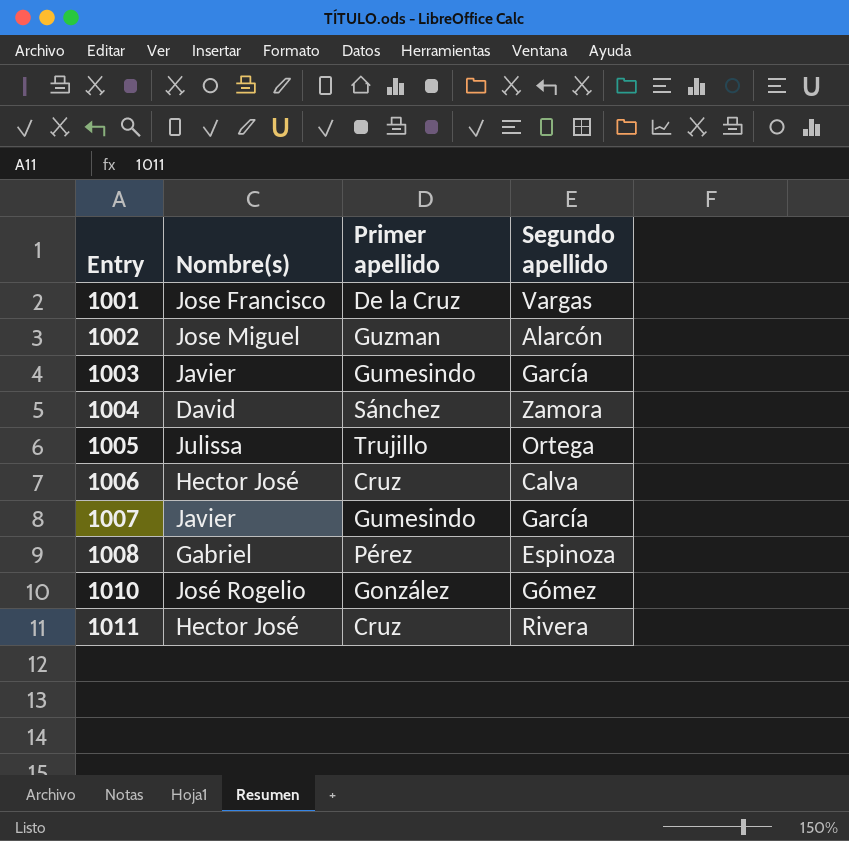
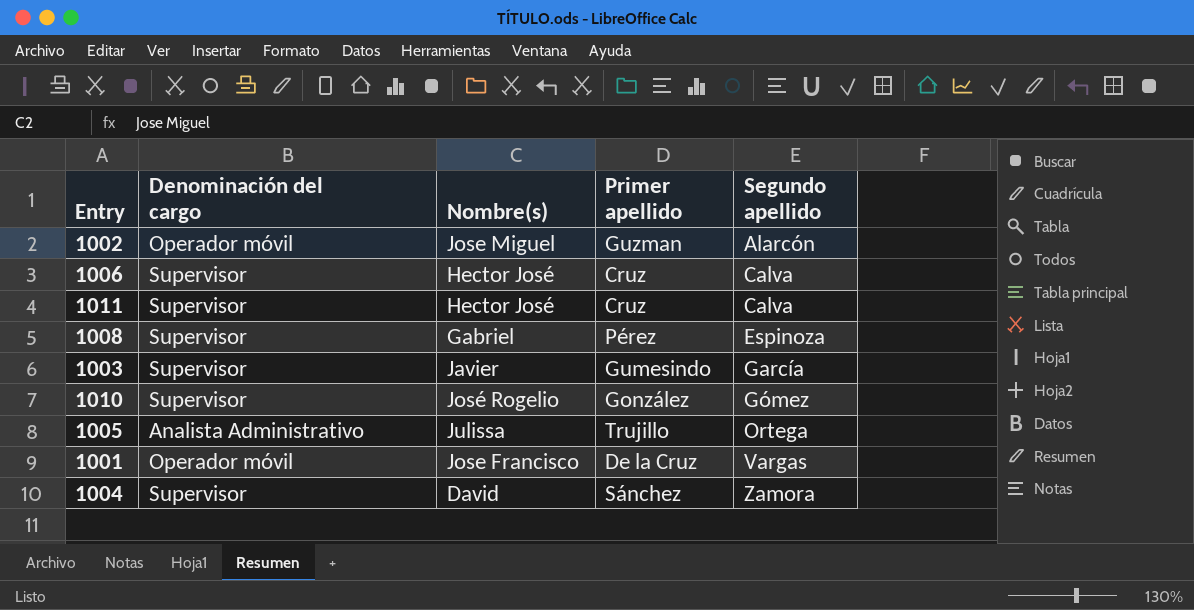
row order: Entry ascending -> Segundo apellido ascending
column Denominación del cargo | position: none -> 2
row 1007: Javier | Gumesindo | García -> none
1011 | Segundo apellido: Rivera -> Calva

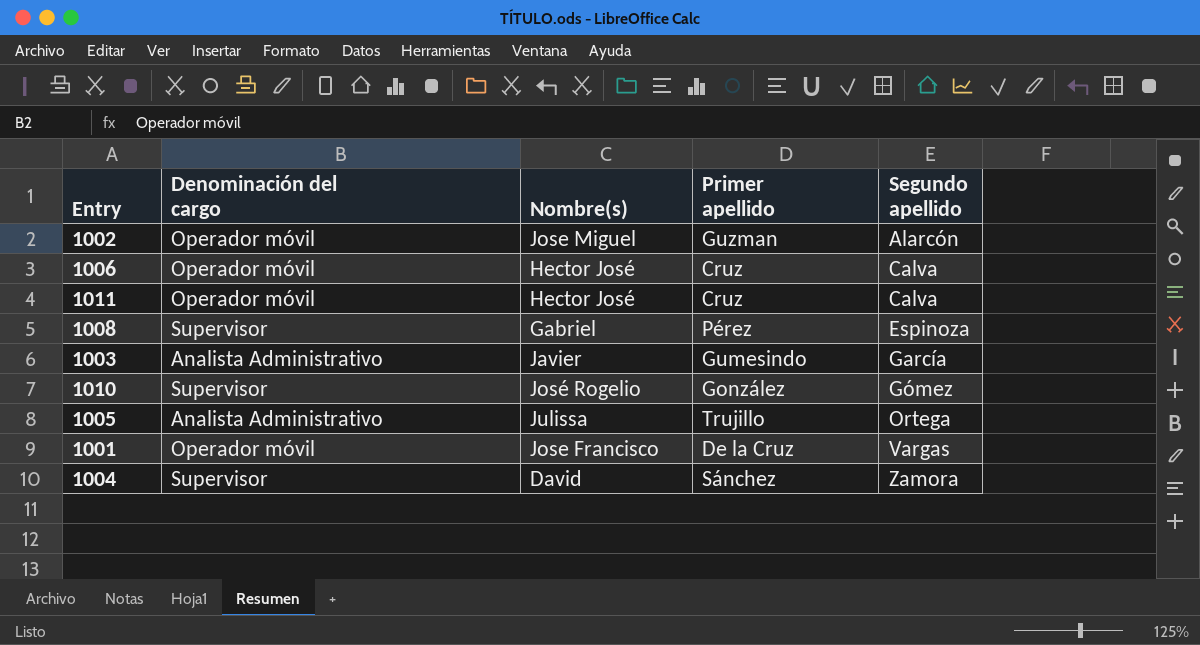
1006 | Denominación del cargo: Supervisor -> Operador móvil
1011 | Denominación del cargo: Supervisor -> Operador móvil
1003 | Denominación del cargo: Supervisor -> Analista Administrativo

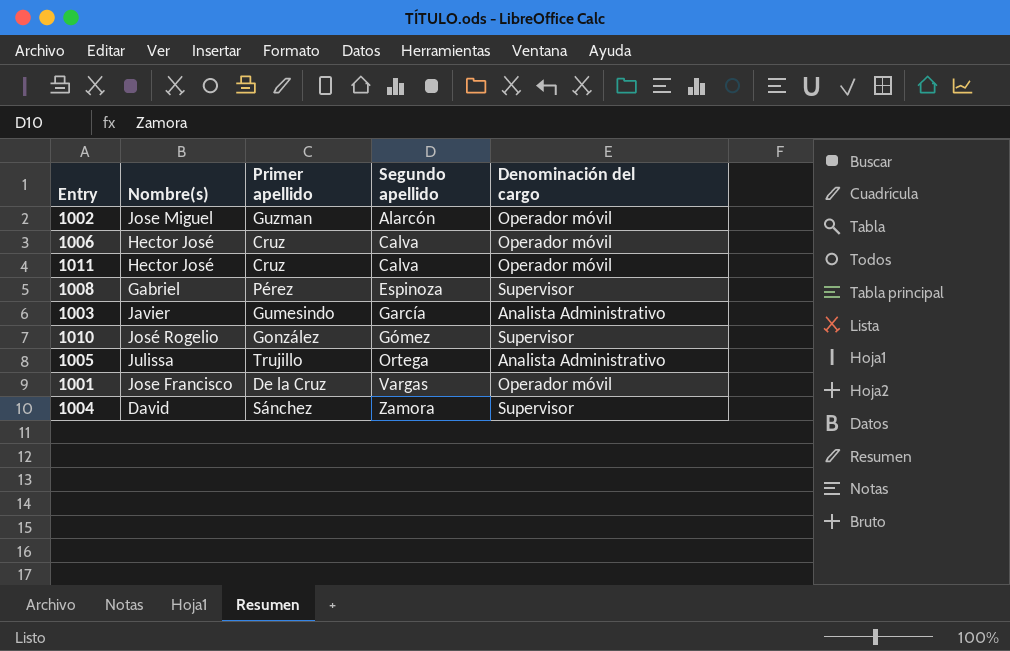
column Denominación del cargo | position: 2 -> 5

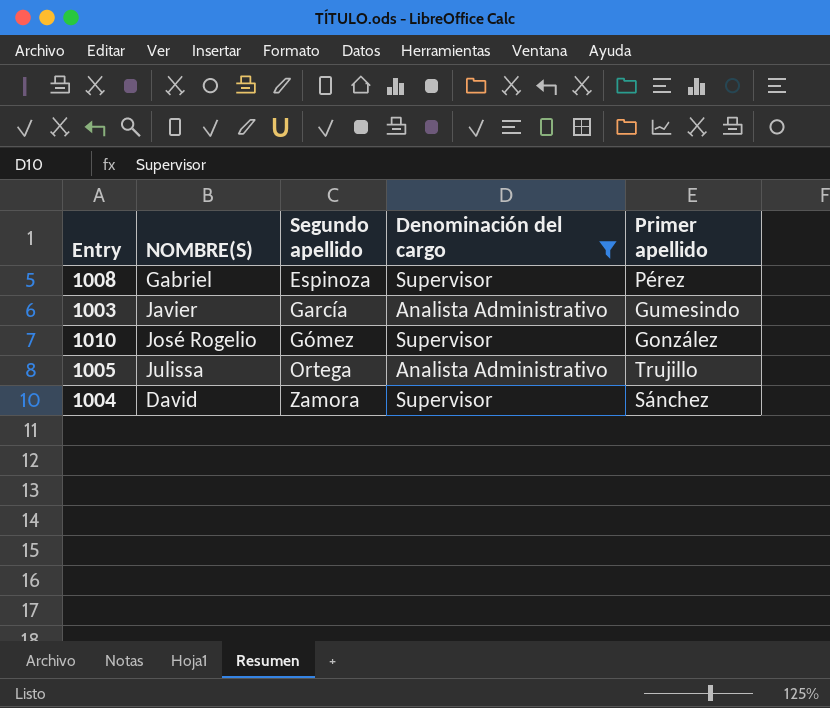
filter: none -> Denominación del cargo != Operador móvil
column name: Nombre(s) -> NOMBRE(S)
column Primer apellido | position: 3 -> 5

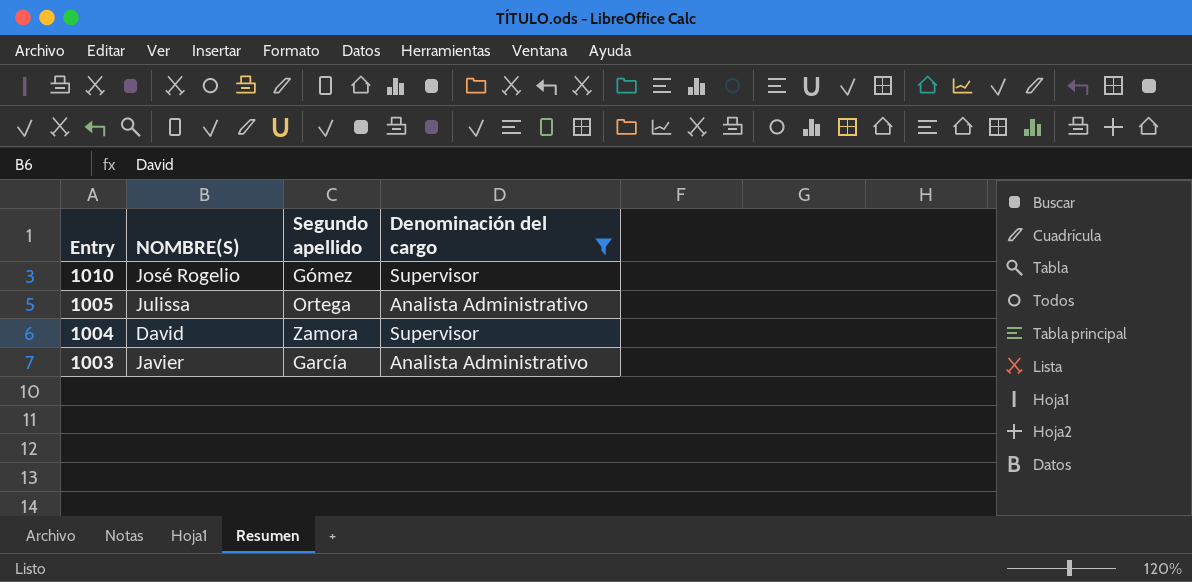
row order: Segundo apellido ascending -> Entry descending
column Primer apellido | position: 5 -> none
row 1008: Gabriel | Espinoza | Supervisor | Pérez -> none

